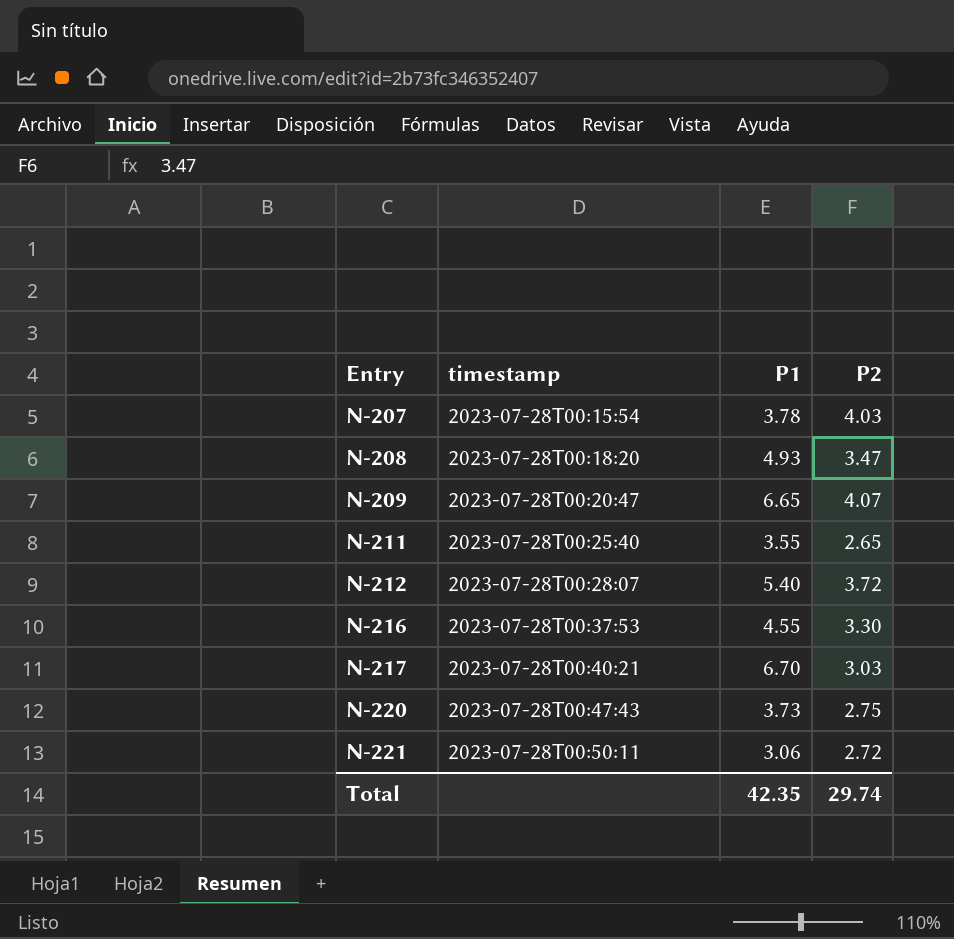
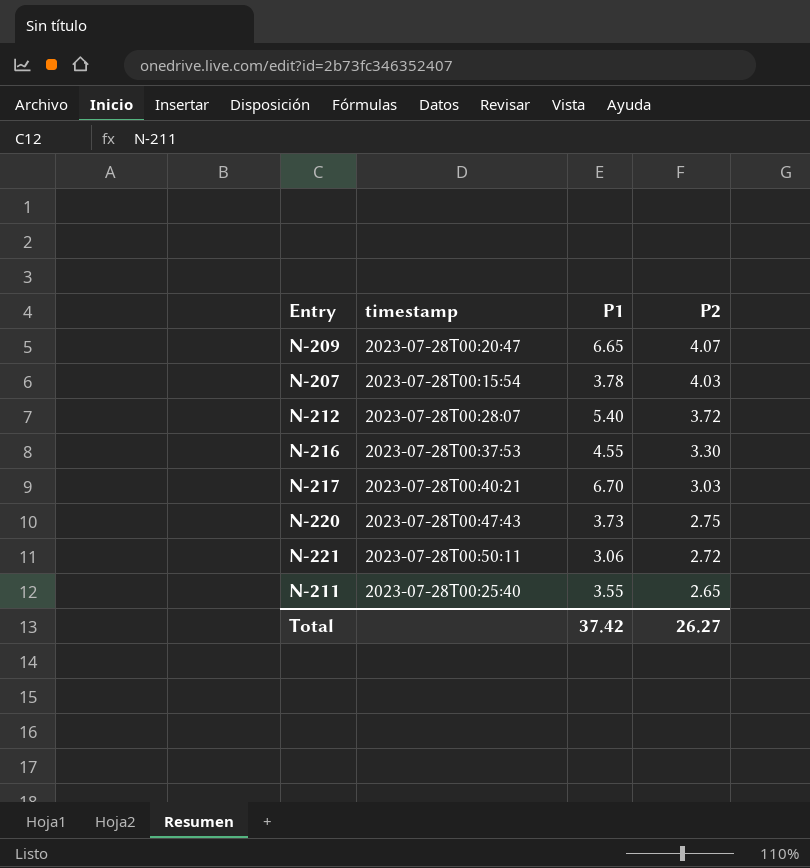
row order: Entry ascending -> P2 descending
row N-208: 2023-07-28T00:18:20 | 4.93 | 3.47 -> none
Total | P1: 42.35 -> 37.42
Total | P2: 29.74 -> 26.27

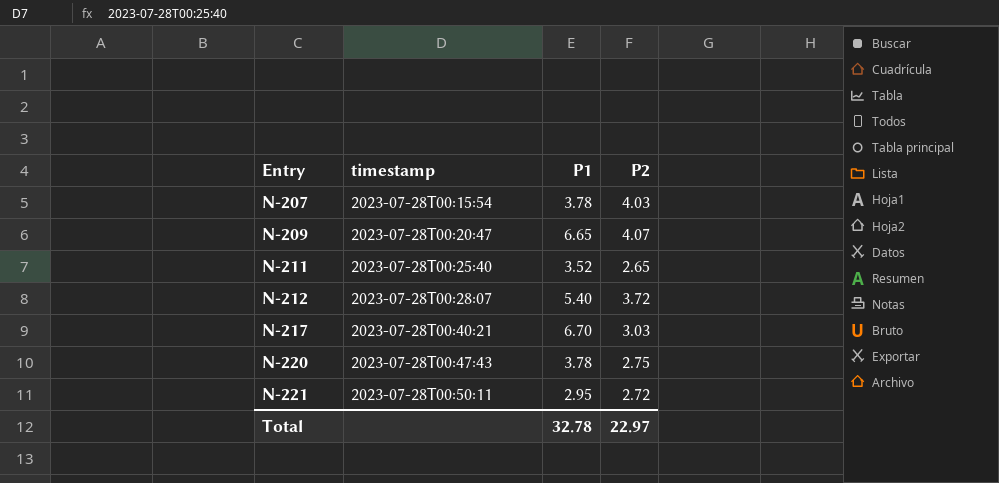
row order: P2 descending -> Entry ascending
row N-216: 2023-07-28T00:37:53 | 4.55 | 3.30 -> none
N-211 | P1: 3.55 -> 3.52
N-220 | P1: 3.73 -> 3.78
N-221 | P1: 3.06 -> 2.95
Total | P1: 37.42 -> 32.78
Total | P2: 26.27 -> 22.97

